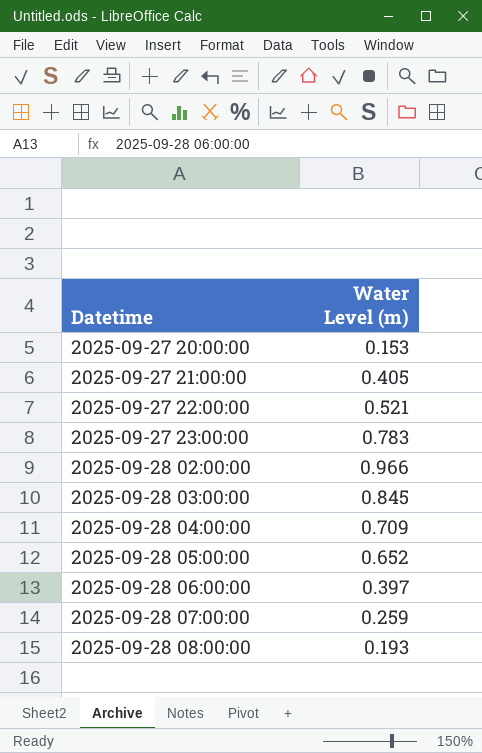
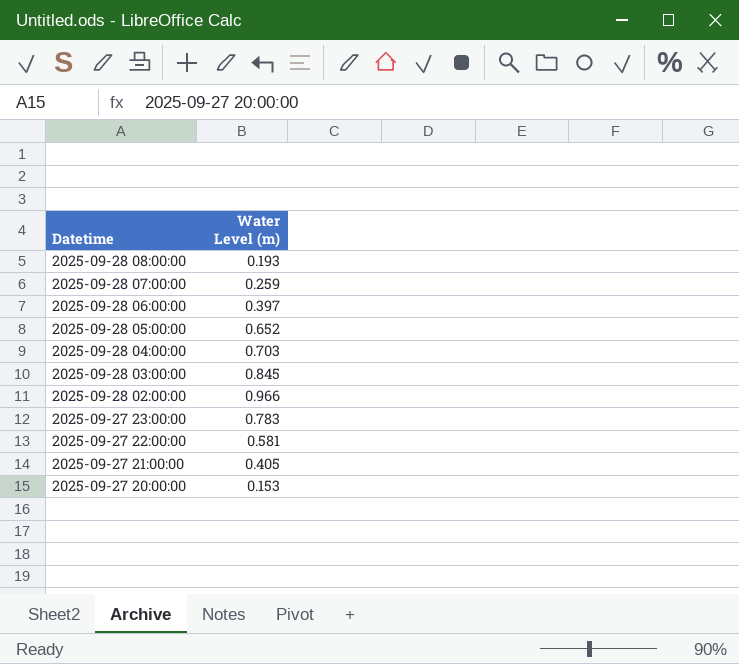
row order: Datetime ascending -> Datetime descending
2025-09-28 04:00:00 | Water Level (m): 0.709 -> 0.703
2025-09-27 22:00:00 | Water Level (m): 0.521 -> 0.581

